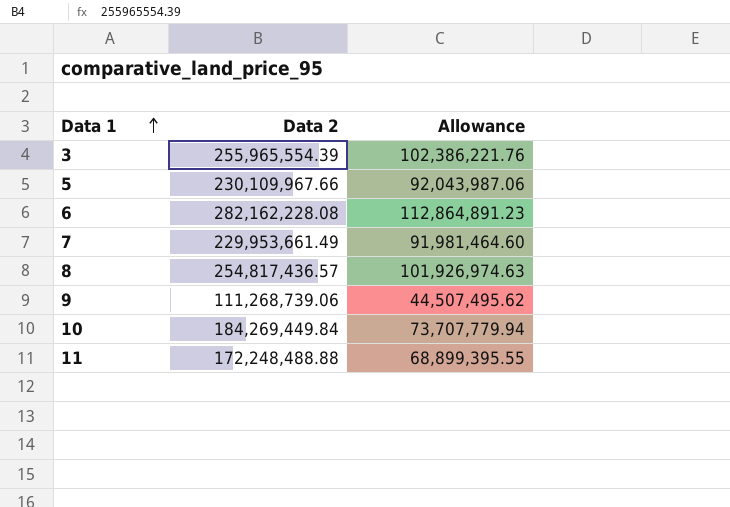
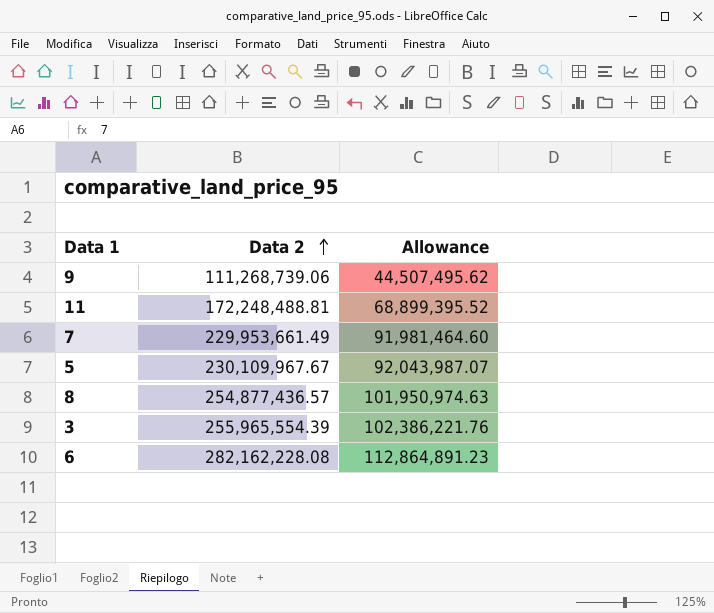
row order: Data 1 ascending -> Data 2 ascending
row 10: 184,269,449.84 | 73,707,779.94 -> none
11 | Data 2: 172,248,488.88 -> 172,248,488.81
11 | Allowance: 68,899,395.55 -> 68,899,395.52
5 | Data 2: 230,109,967.66 -> 230,109,967.67
5 | Allowance: 92,043,987.06 -> 92,043,987.07
8 | Data 2: 254,817,436.57 -> 254,877,436.57
8 | Allowance: 101,926,974.63 -> 101,950,974.63

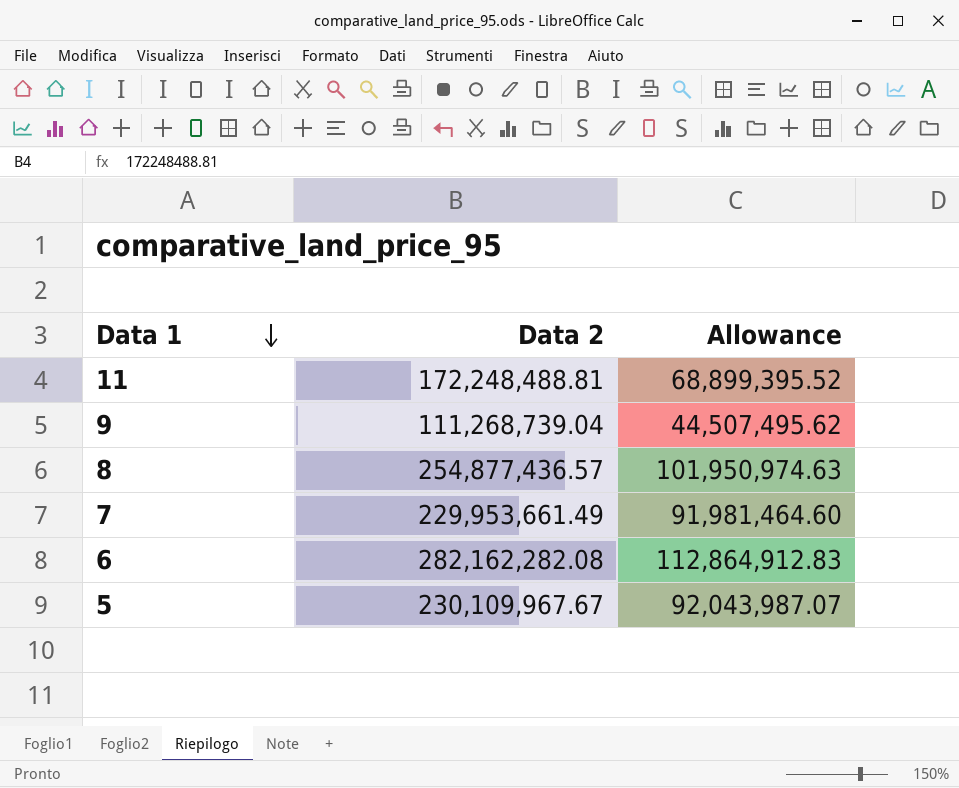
row order: Data 2 ascending -> Data 1 descending
row 3: 255,965,554.39 | 102,386,221.76 -> none
9 | Data 2: 111,268,739.06 -> 111,268,739.04
6 | Data 2: 282,162,228.08 -> 282,162,282.08
6 | Allowance: 112,864,891.23 -> 112,864,912.83

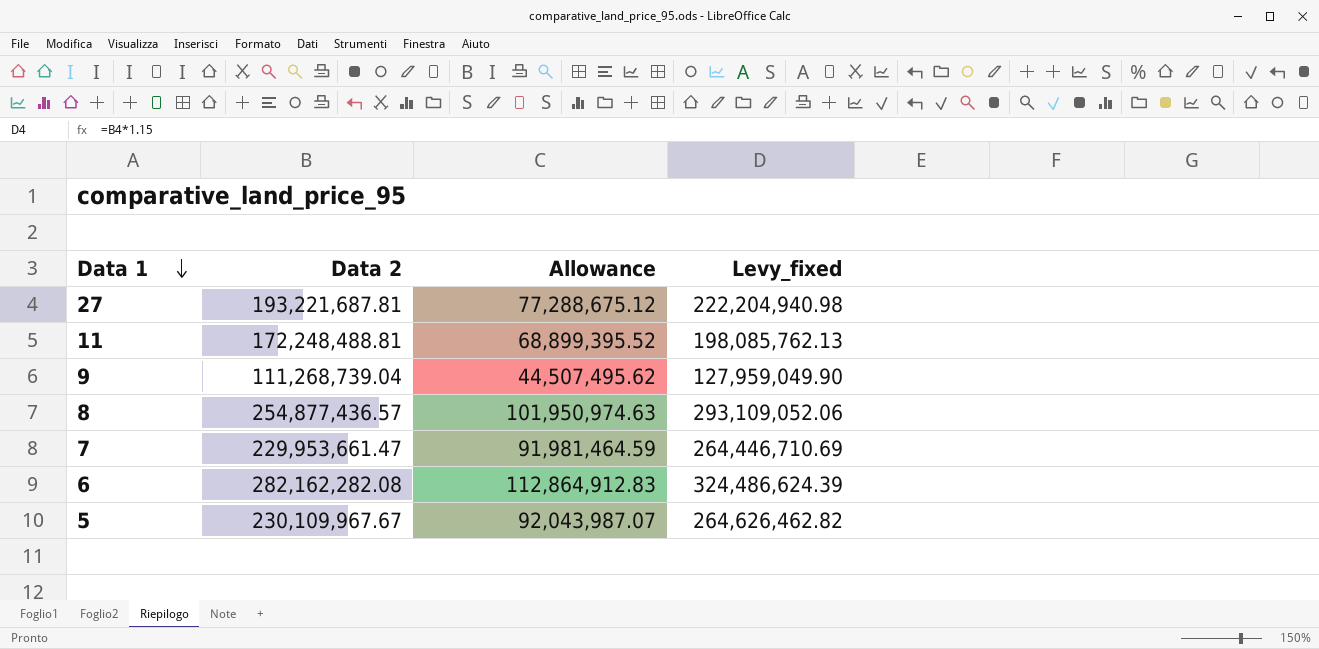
column Levy_fixed | formula: none -> [Data 2] * 1.15
row 27: none -> 193,221,687.81 | 77,288,675.12 | 222,204,940.98
7 | Data 2: 229,953,661.49 -> 229,953,661.47
7 | Allowance: 91,981,464.60 -> 91,981,464.59

